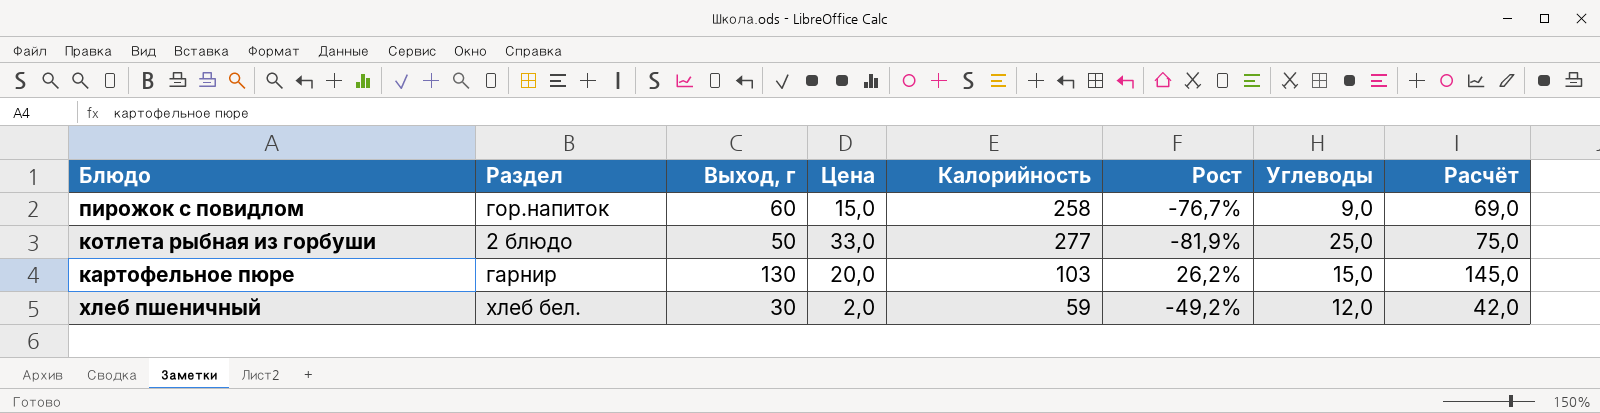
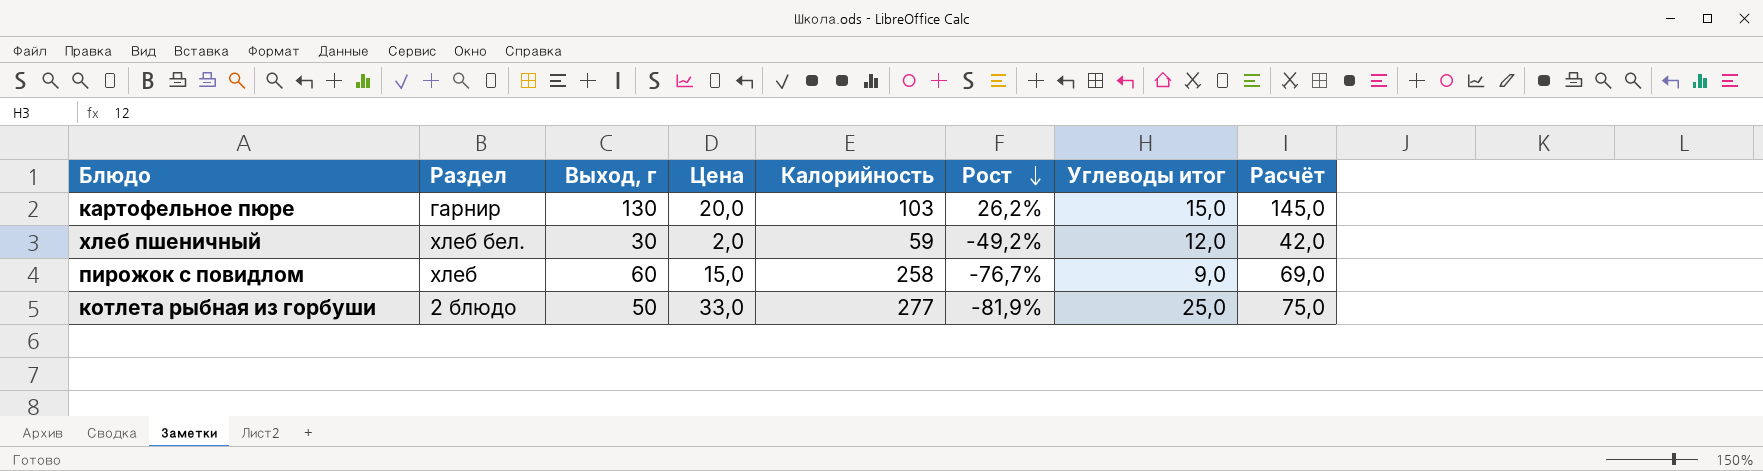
row order: none -> Рост descending
column name: Углеводы -> Углеводы итог
пирожок с повидлом | Раздел: гор.напиток -> хлеб

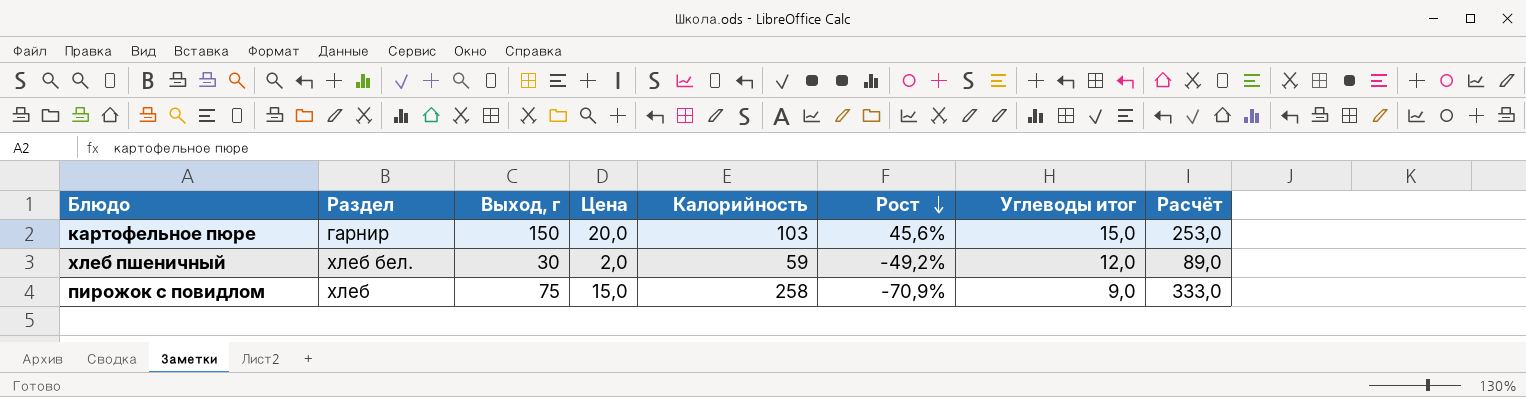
column Расчёт | formula: [Выход, г] + [Углеводы итог] -> [Выход, г] + [Калорийность]
row котлета рыбная из горбуши: 2 блюдо | 50 | 33,0 | 277 | -81,9% | 25,0 | 75,0 -> none
картофельное пюре | Выход, г: 130 -> 150
картофельное пюре | Рост: 26,2% -> 45,6%
пирожок с повидлом | Выход, г: 60 -> 75
пирожок с повидлом | Рост: -76,7% -> -70,9%

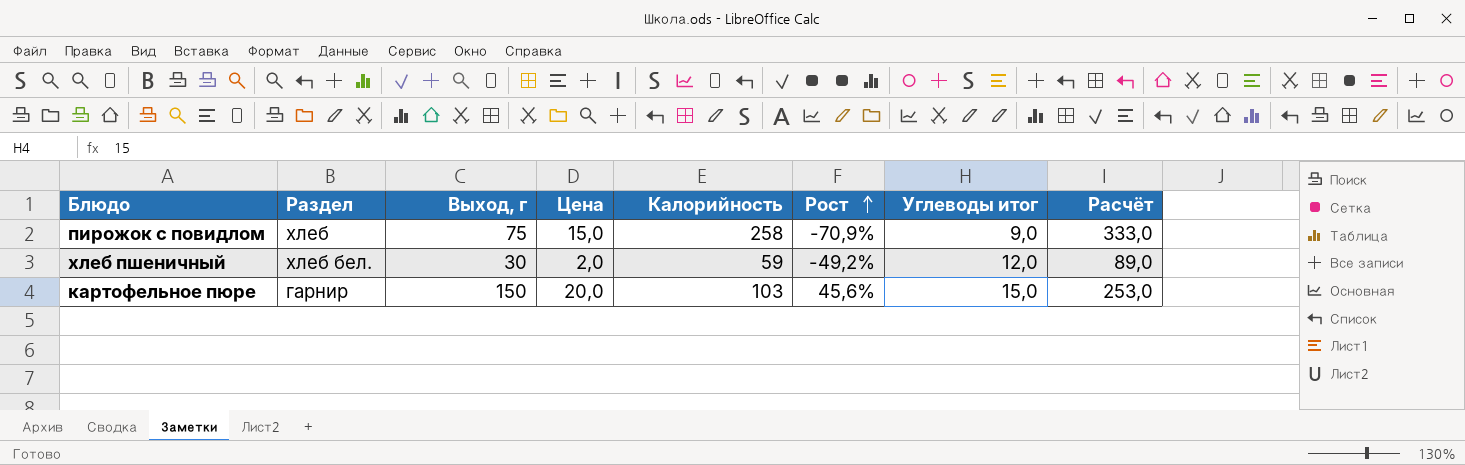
row order: Рост descending -> Рост ascending

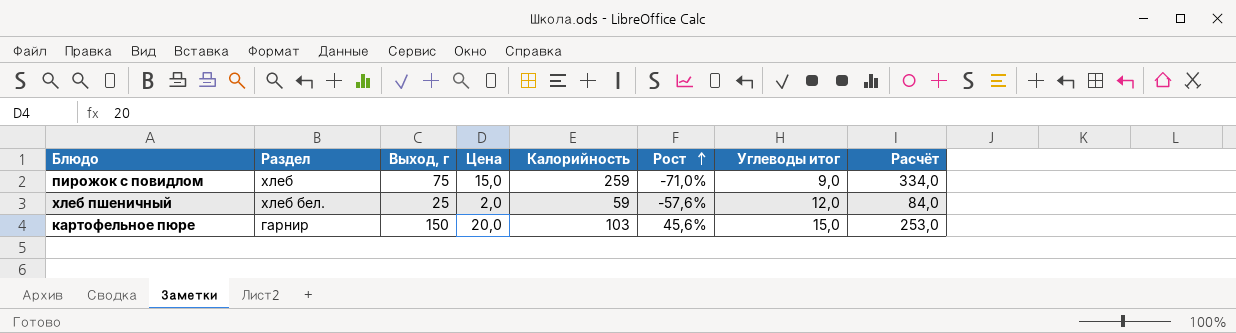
пирожок с повидлом | Калорийность: 258 -> 259
пирожок с повидлом | Рост: -70,9% -> -71,0%
пирожок с повидлом | Расчёт: 333,0 -> 334,0
хлеб пшеничный | Выход, г: 30 -> 25
хлеб пшеничный | Рост: -49,2% -> -57,6%
хлеб пшеничный | Расчёт: 89,0 -> 84,0

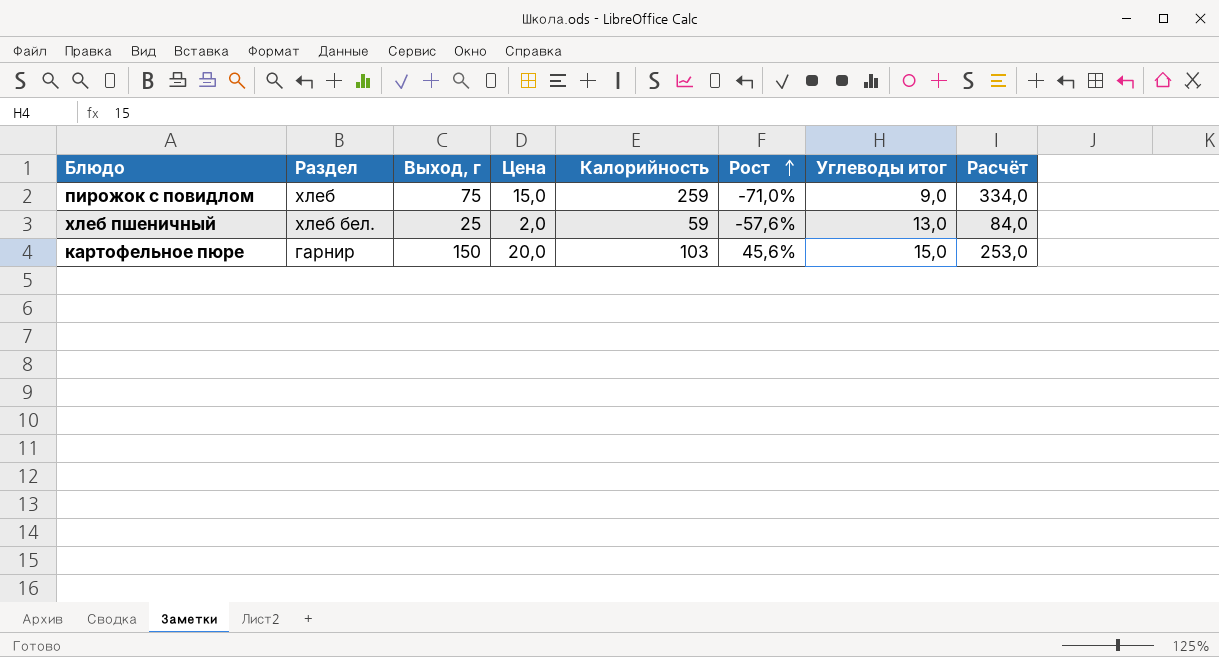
хлеб пшеничный | Углеводы итог: 12,0 -> 13,0

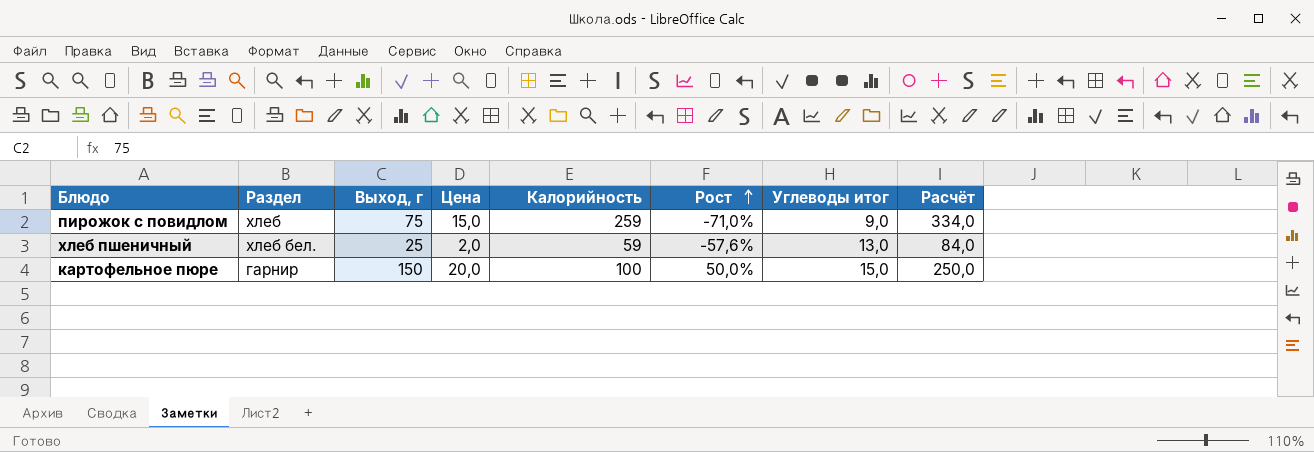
картофельное пюре | Калорийность: 103 -> 100
картофельное пюре | Рост: 45,6% -> 50,0%
картофельное пюре | Расчёт: 253,0 -> 250,0

